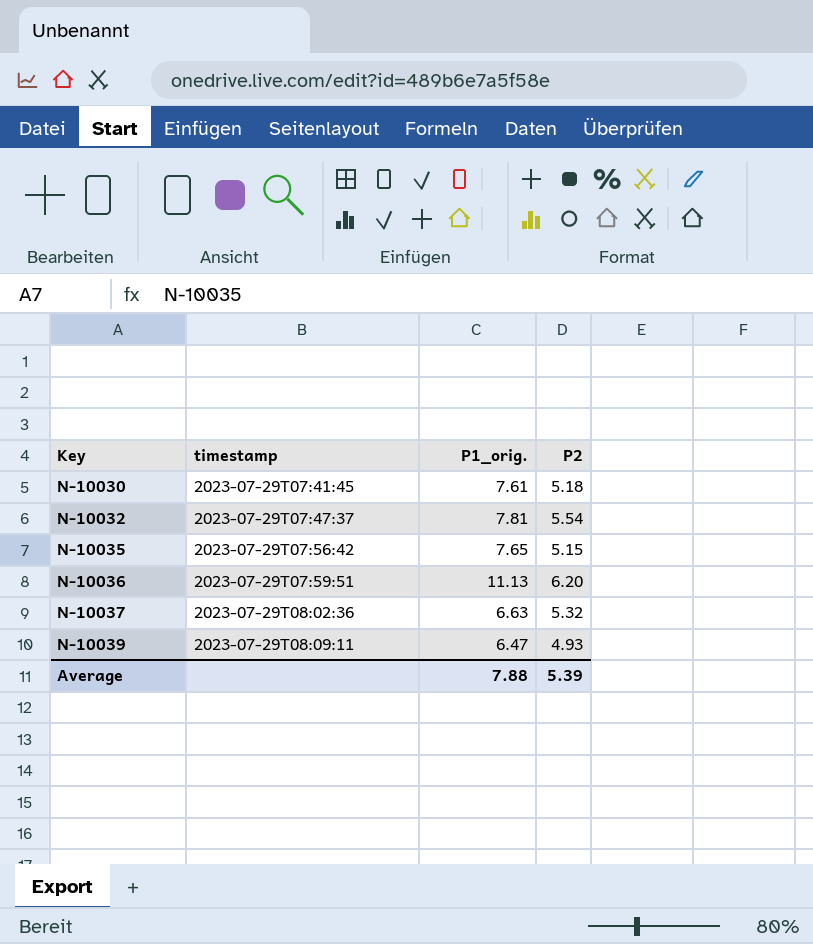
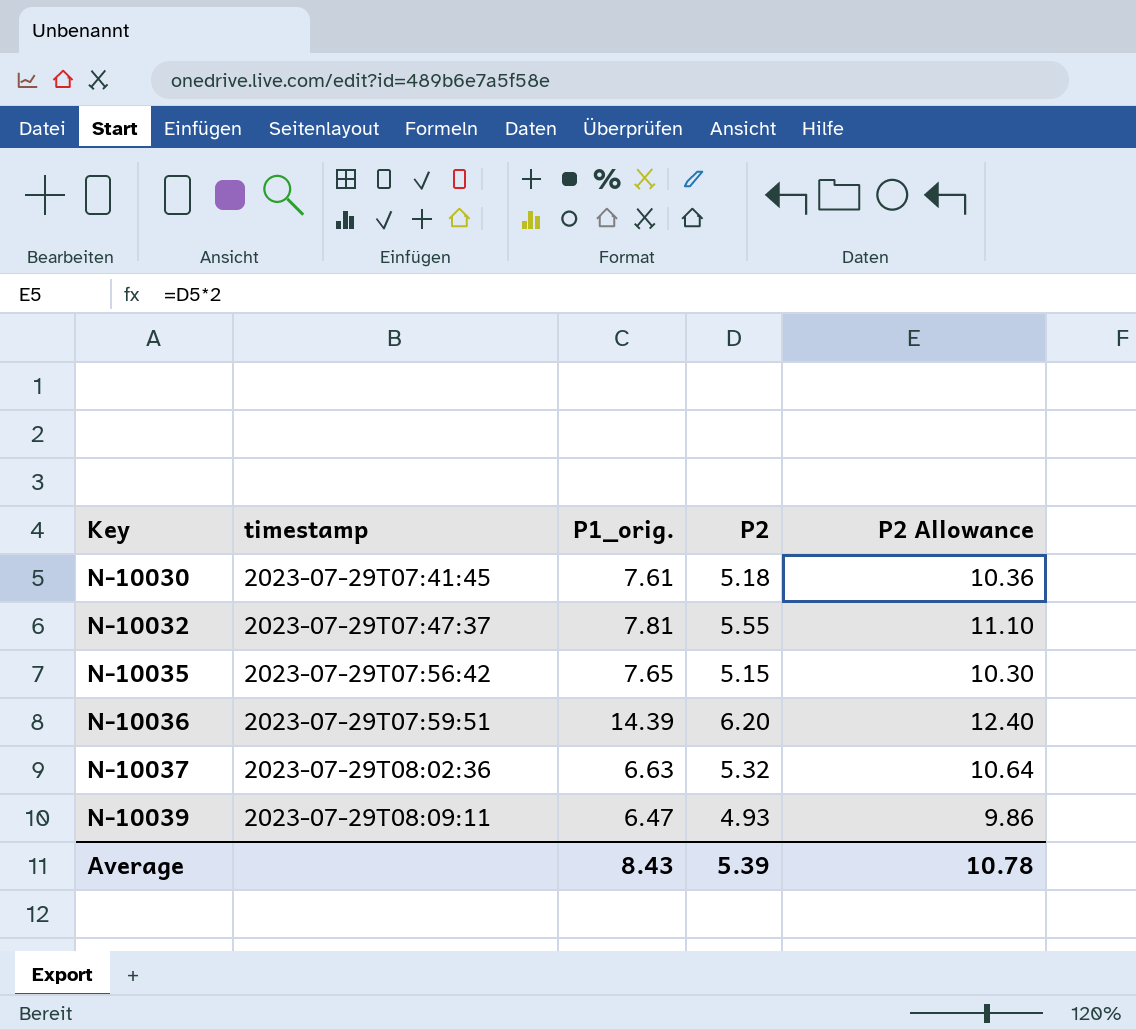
column P2 Allowance | formula: none -> [P2] * 2
N-10032 | P2: 5.54 -> 5.55
N-10036 | P1_orig.: 11.13 -> 14.39
Average | P1_orig.: 7.88 -> 8.43

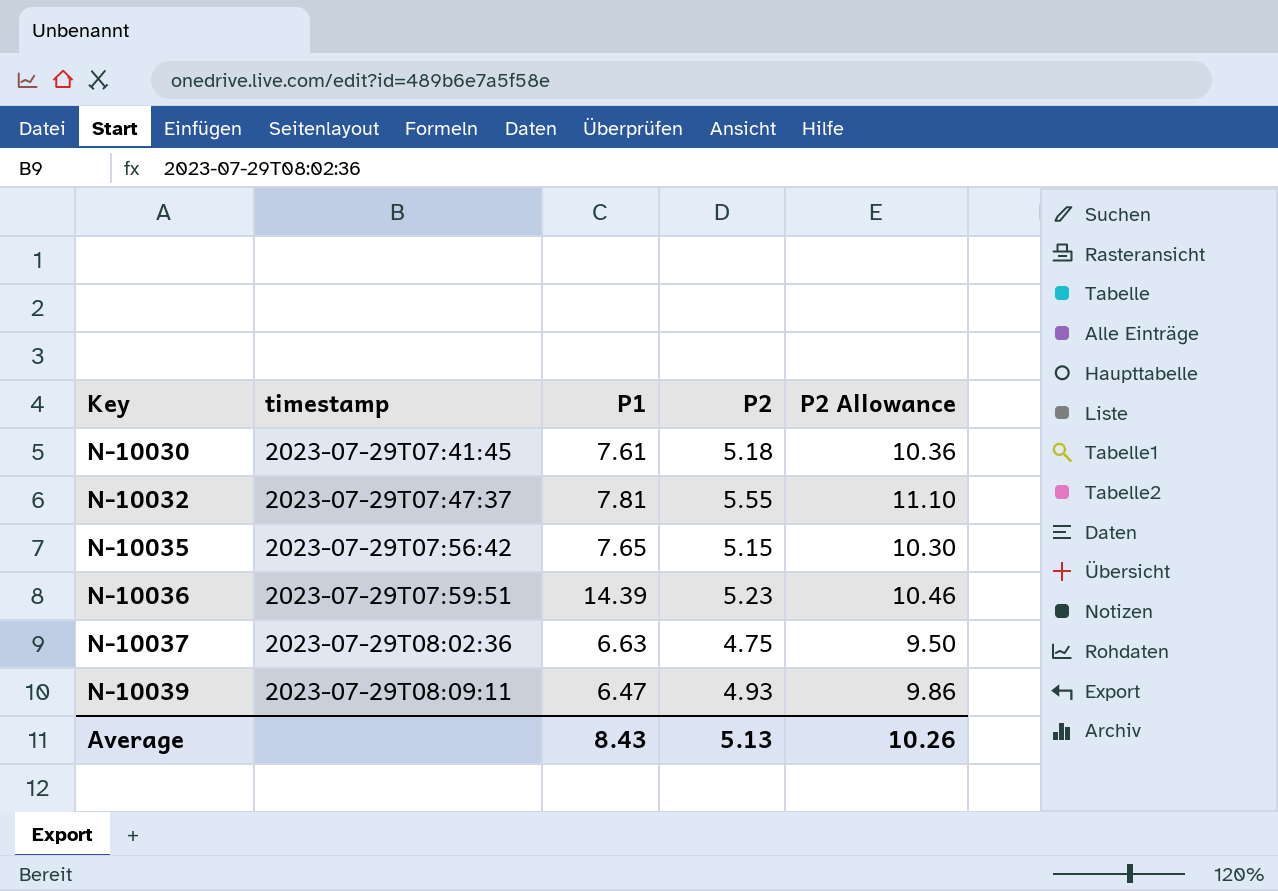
column name: P1_orig. -> P1
N-10036 | P2: 6.20 -> 5.23
N-10036 | P2 Allowance: 12.40 -> 10.46
N-10037 | P2: 5.32 -> 4.75
N-10037 | P2 Allowance: 10.64 -> 9.50
Average | P2: 5.39 -> 5.13
Average | P2 Allowance: 10.78 -> 10.26

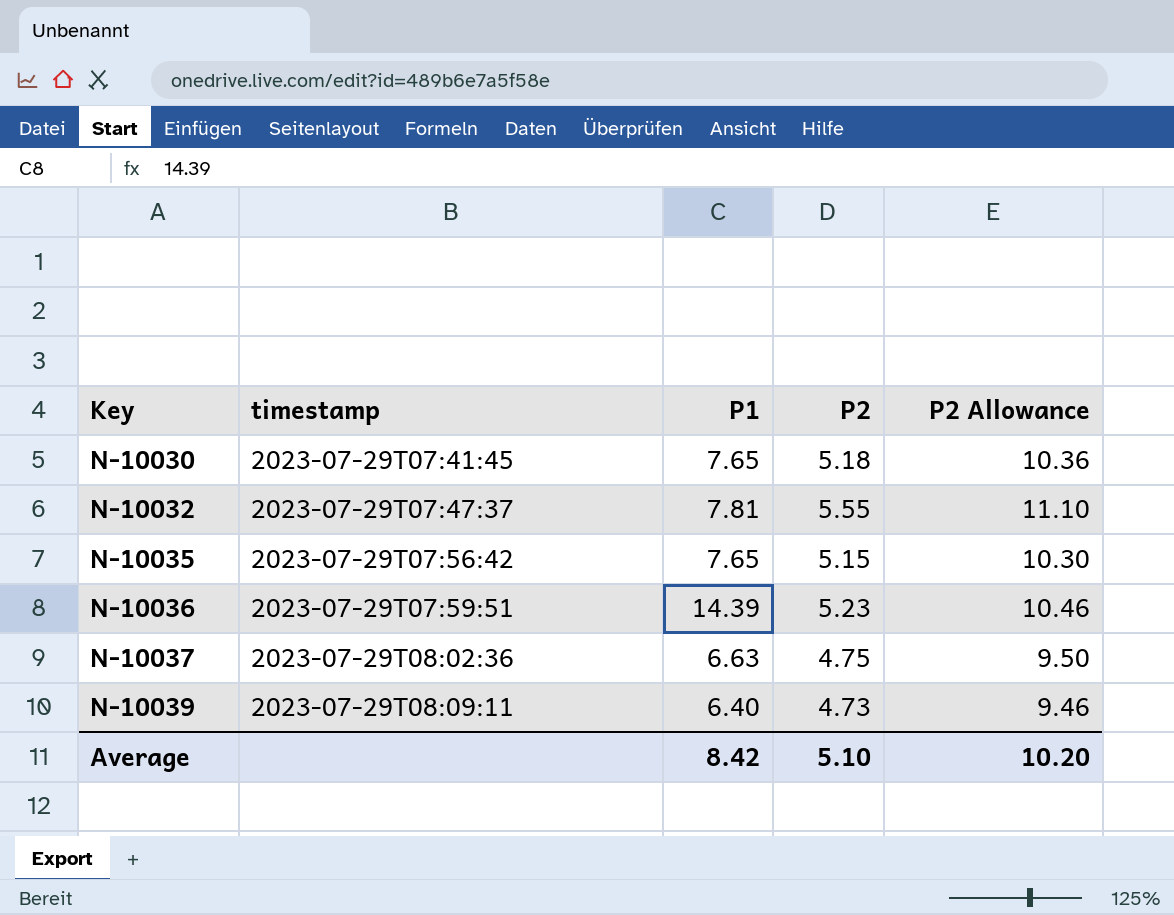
N-10030 | P1: 7.61 -> 7.65
N-10039 | P1: 6.47 -> 6.40
N-10039 | P2: 4.93 -> 4.73
N-10039 | P2 Allowance: 9.86 -> 9.46
Average | P1: 8.43 -> 8.42
Average | P2: 5.13 -> 5.10
Average | P2 Allowance: 10.26 -> 10.20

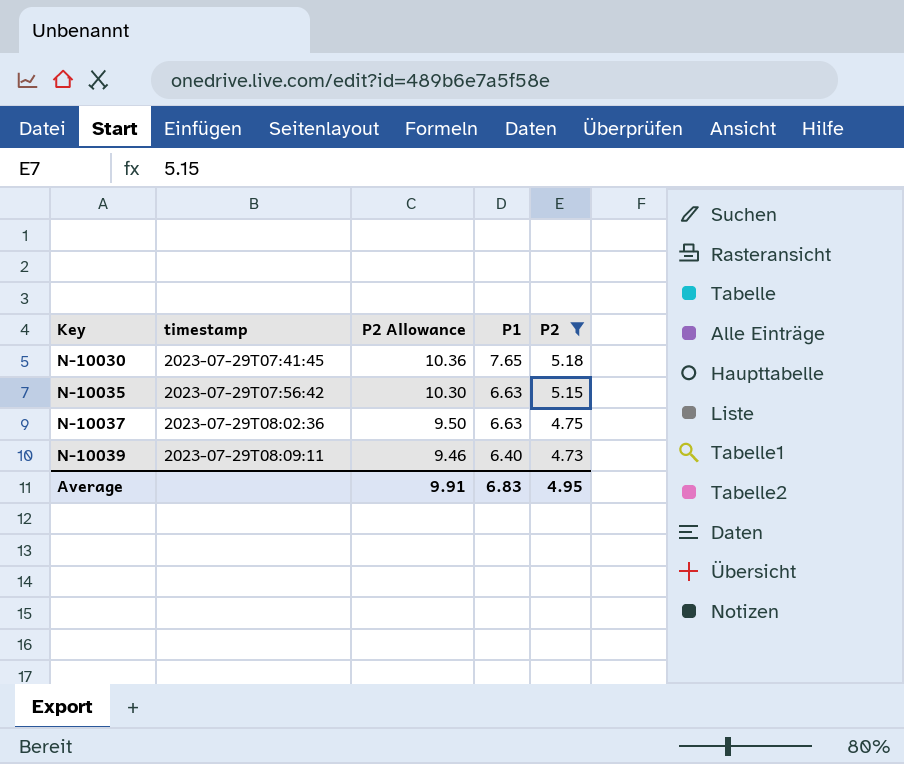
filter: none -> P2 <= 5.18
column P2 Allowance | position: 5 -> 3
N-10035 | P1: 7.65 -> 6.63
Average | P2 Allowance: 10.20 -> 9.91
Average | P1: 8.42 -> 6.83
Average | P2: 5.10 -> 4.95

